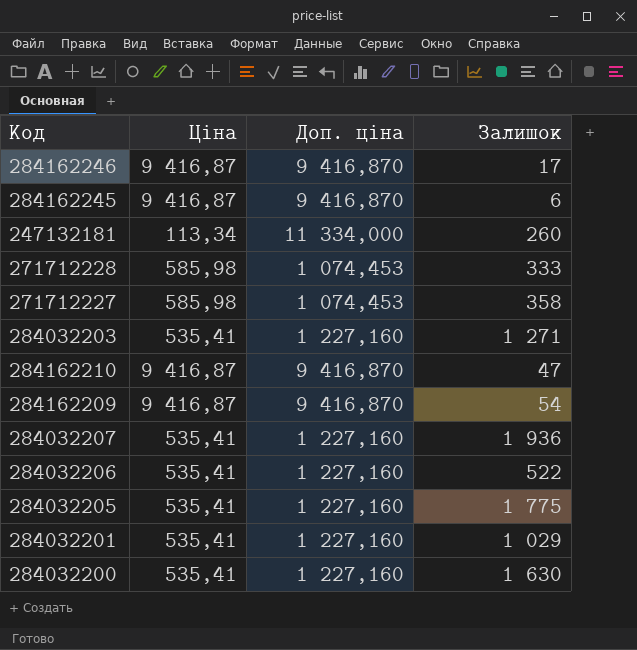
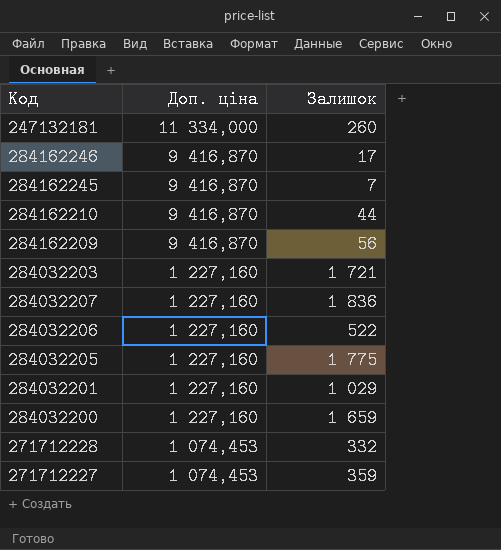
row order: none -> Доп. ціна descending
column Ціна | position: 2 -> none
284162245 | Залишок: 6 -> 7
284162210 | Залишок: 47 -> 44
284162209 | Залишок: 54 -> 56
284032203 | Залишок: 1 271 -> 1 721
284032207 | Залишок: 1 936 -> 1 836
284032200 | Залишок: 1 630 -> 1 659
271712228 | Залишок: 333 -> 332
271712227 | Залишок: 358 -> 359

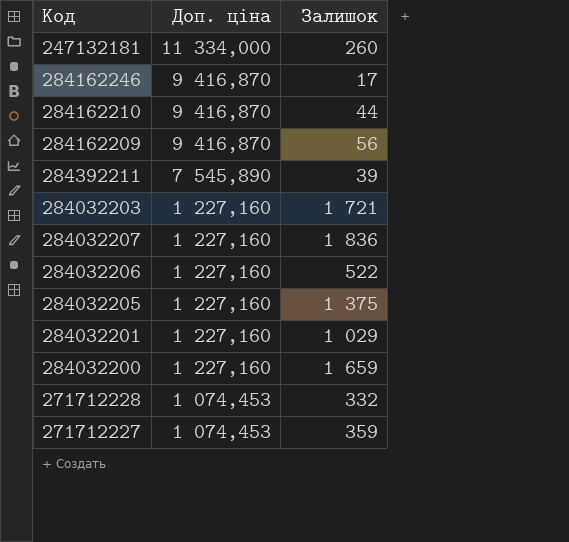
row 284162245: 9 416,870 | 7 -> none
row 284392211: none -> 7 545,890 | 39
284032205 | Залишок: 1 775 -> 1 375

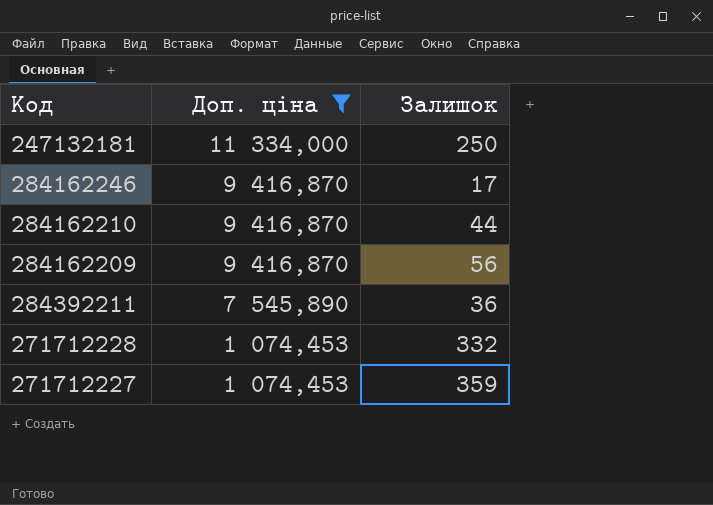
filter: none -> Доп. ціна != 1 227,160
247132181 | Залишок: 260 -> 250
284392211 | Залишок: 39 -> 36

